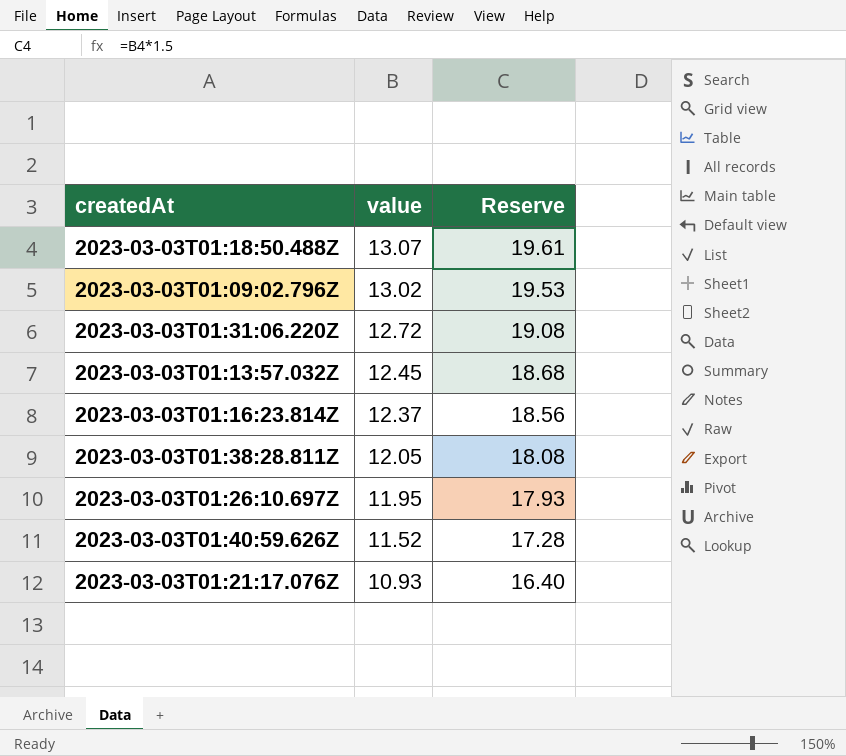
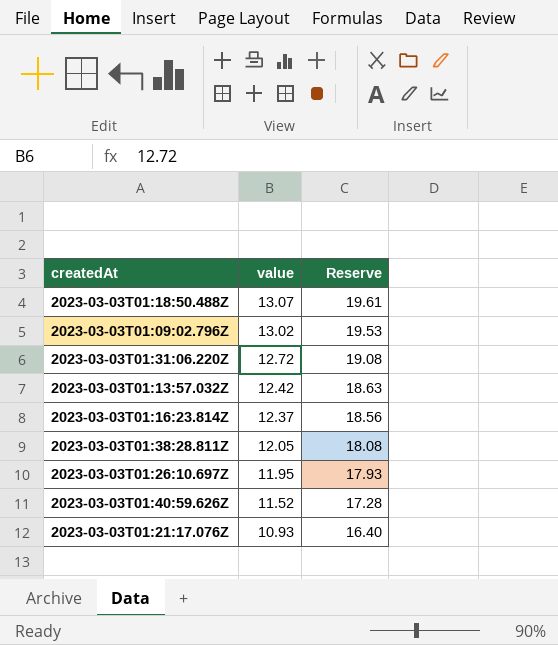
2023-03-03T01:13:57.032Z | value: 12.45 -> 12.42
2023-03-03T01:13:57.032Z | Reserve: 18.68 -> 18.63

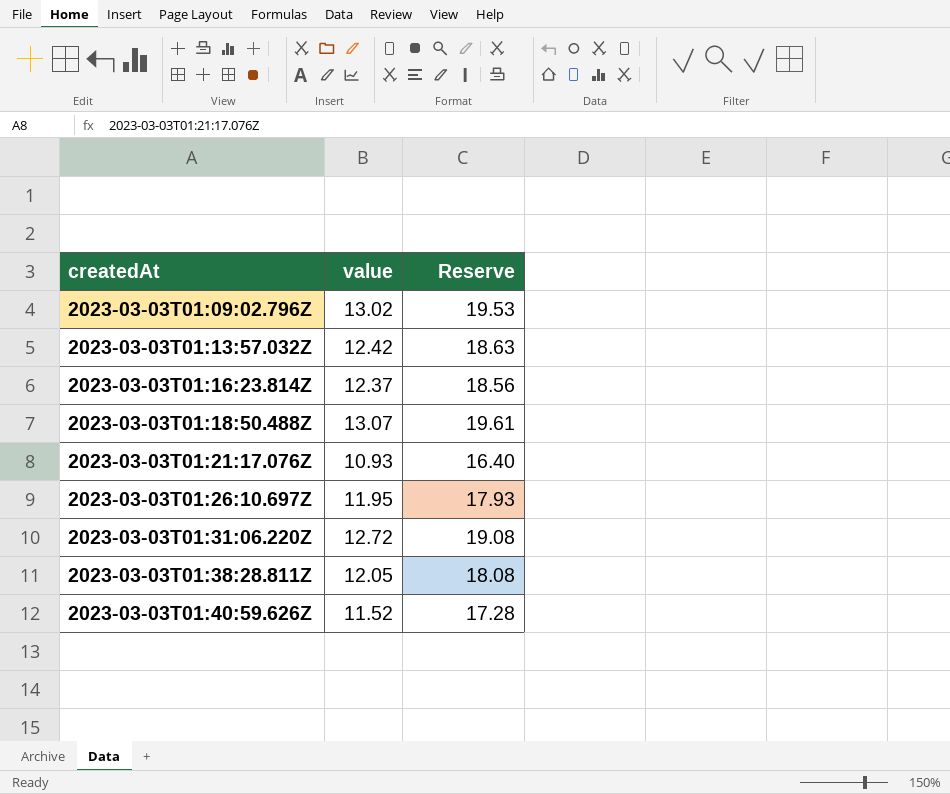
row order: value descending -> createdAt ascending

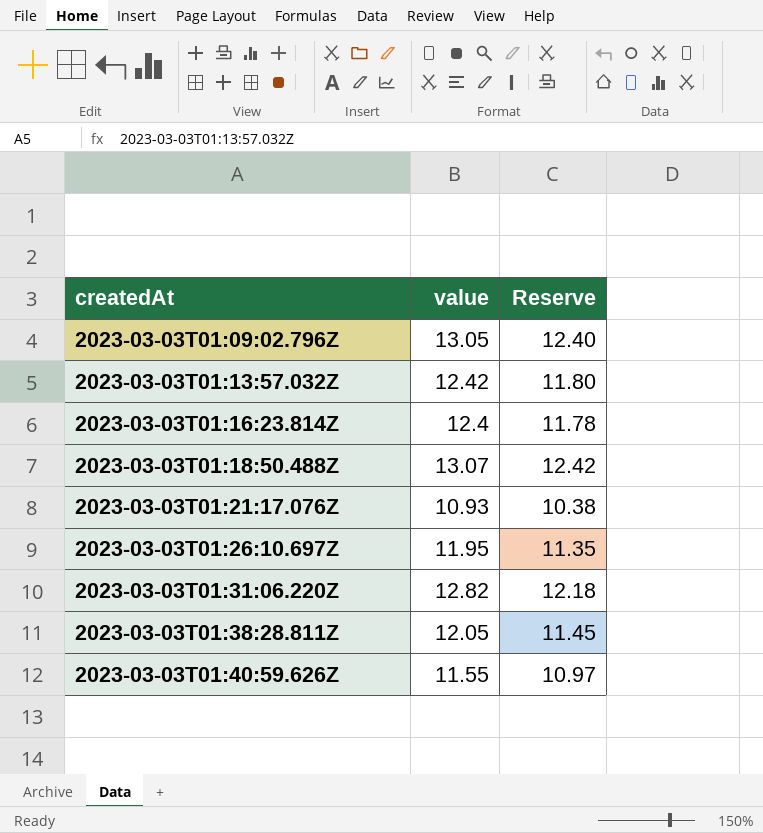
column Reserve | formula: [value] * 1.5 -> [value] * 0.95
2023-03-03T01:09:02.796Z | value: 13.02 -> 13.05
2023-03-03T01:16:23.814Z | value: 12.37 -> 12.4
2023-03-03T01:31:06.220Z | value: 12.72 -> 12.82
2023-03-03T01:40:59.626Z | value: 11.52 -> 11.55

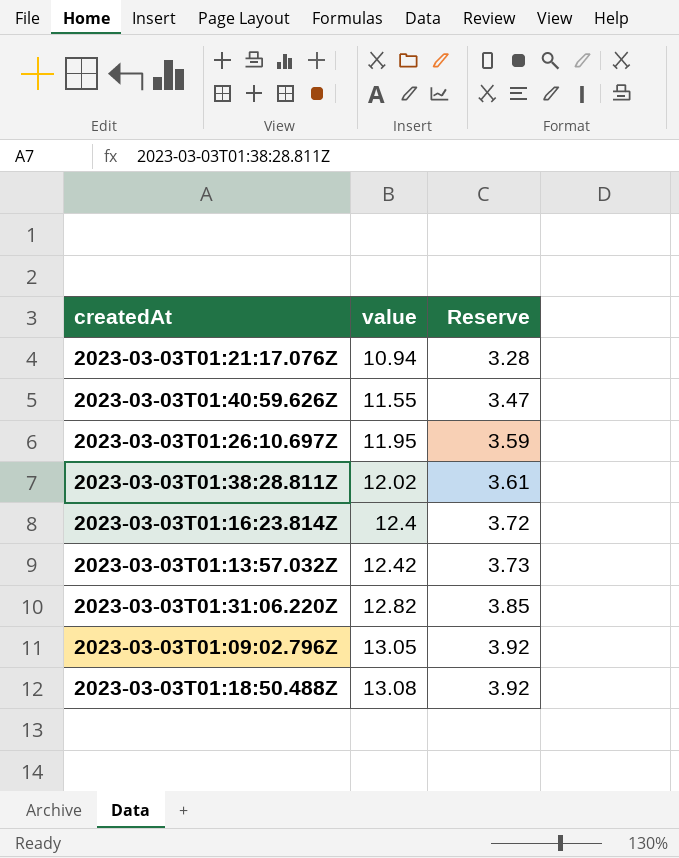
row order: createdAt ascending -> value ascending
column Reserve | formula: [value] * 0.95 -> [value] * 0.3
2023-03-03T01:21:17.076Z | value: 10.93 -> 10.94
2023-03-03T01:38:28.811Z | value: 12.05 -> 12.02
2023-03-03T01:18:50.488Z | value: 13.07 -> 13.08

